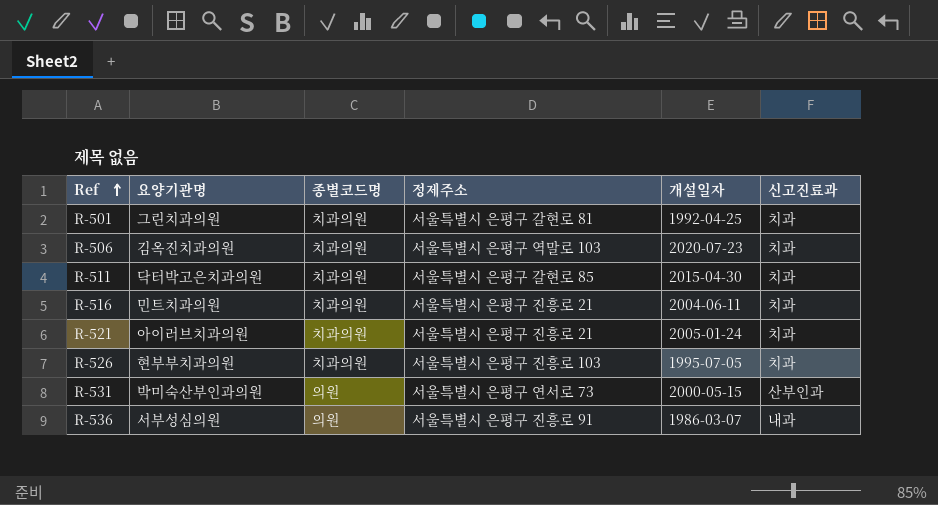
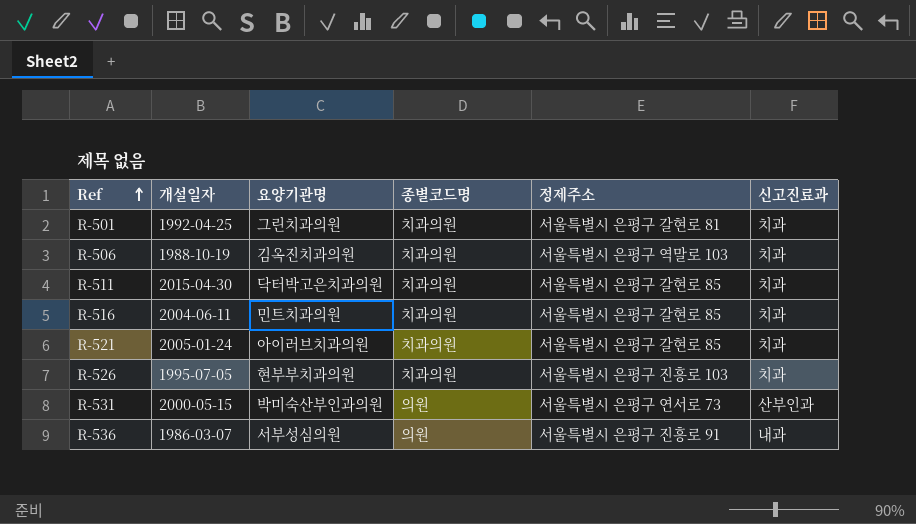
column 개설일자 | position: 5 -> 2
R-506 | 개설일자: 2020-07-23 -> 1988-10-19
R-516 | 정제주소: 서울특별시 은평구 진흥로 21 -> 서울특별시 은평구 갈현로 85
R-521 | 정제주소: 서울특별시 은평구 진흥로 21 -> 서울특별시 은평구 갈현로 85

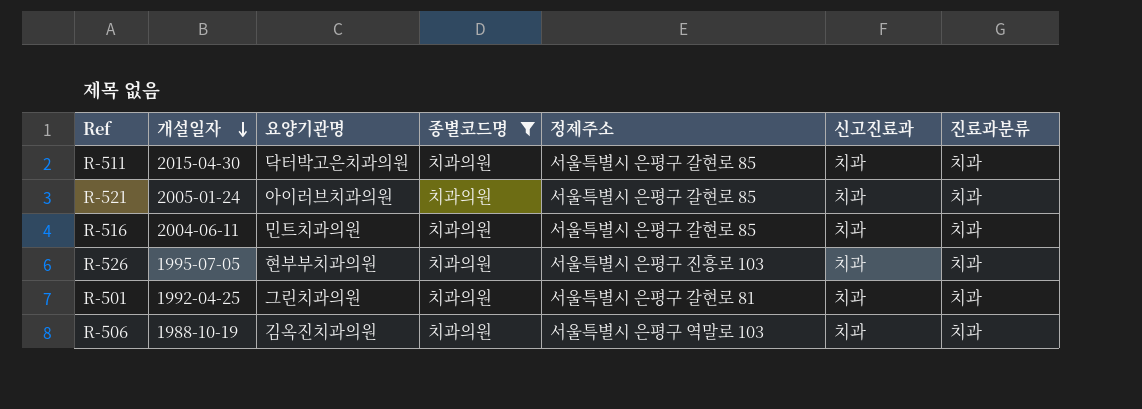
filter: none -> 종별코드명 = 치과의원
row order: Ref ascending -> 개설일자 descending
column 진료과분류 | position: none -> 7

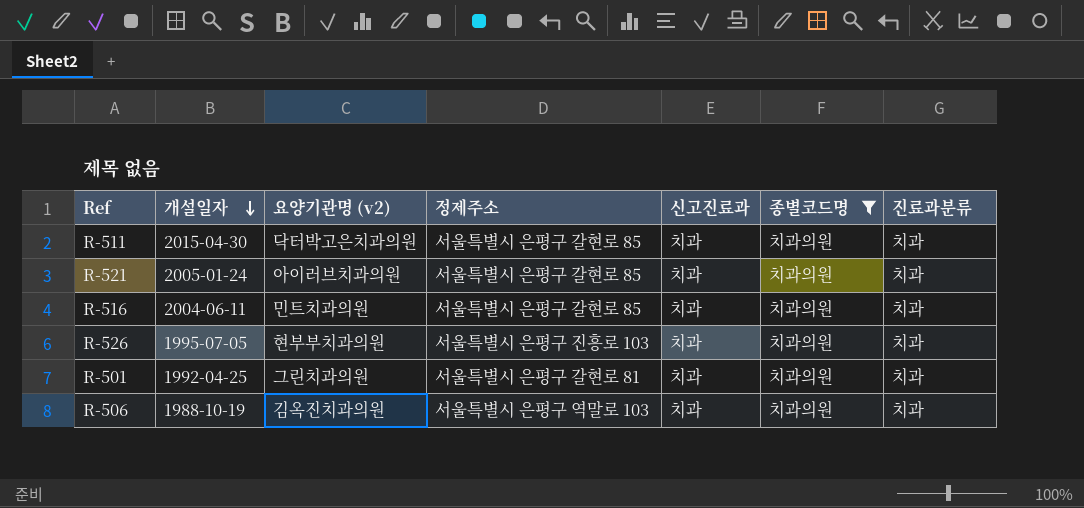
column name: 요양기관명 -> 요양기관명 (v2)
column 종별코드명 | position: 4 -> 6

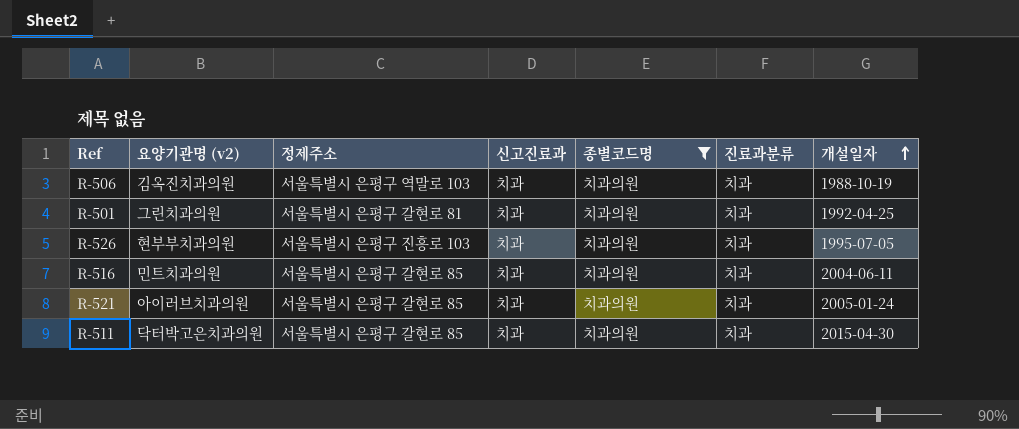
row order: 개설일자 descending -> 개설일자 ascending
column 개설일자 | position: 2 -> 7

